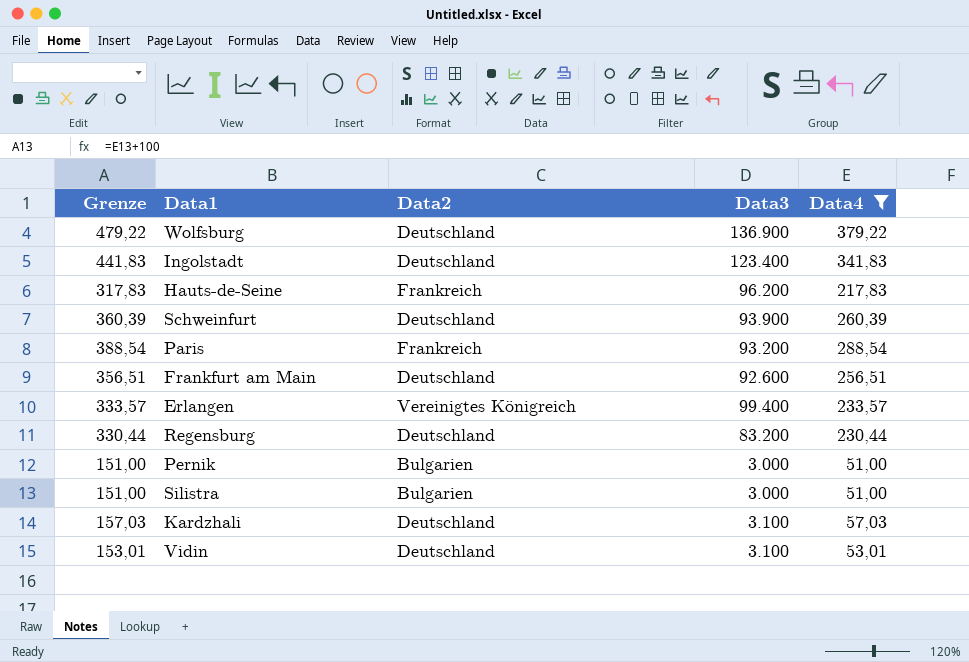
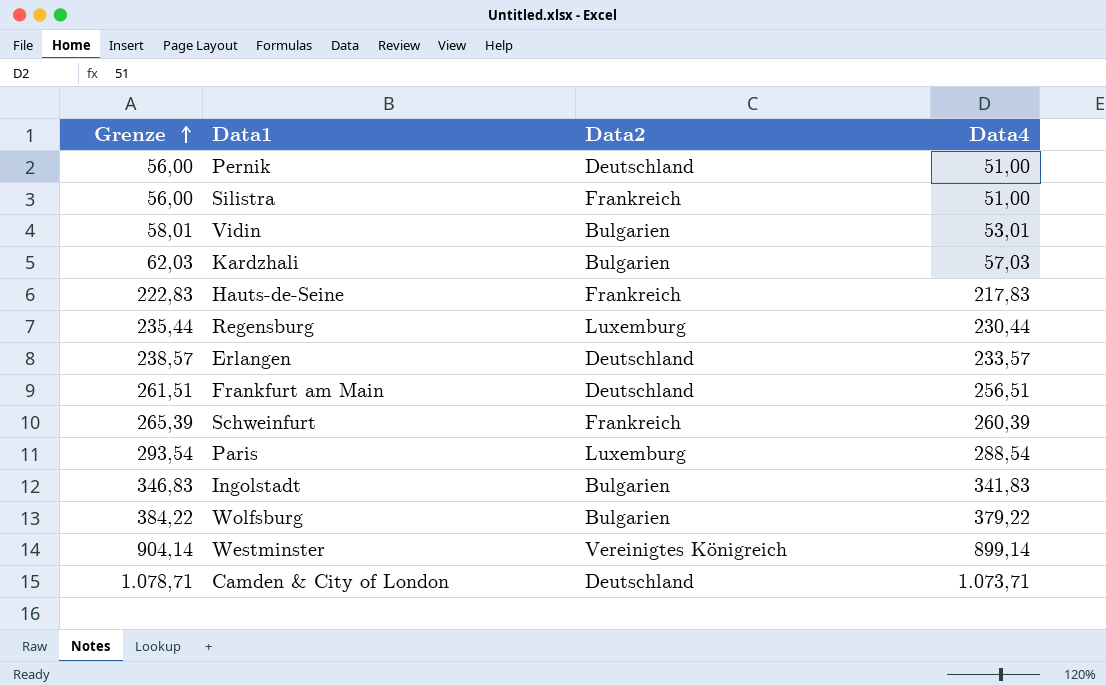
filter: Data4 <= 379,22 -> none
row order: none -> Grenze ascending
column Data3 | position: 4 -> none
column Grenze | formula: [Data4] + 100 -> [Data4] + 5
Pernik | Data2: Bulgarien -> Deutschland
Silistra | Data2: Bulgarien -> Frankreich
Vidin | Data2: Deutschland -> Bulgarien
Kardzhali | Data2: Deutschland -> Bulgarien
Regensburg | Data2: Deutschland -> Luxemburg
Erlangen | Data2: Vereinigtes Königreich -> Deutschland
Schweinfurt | Data2: Deutschland -> Frankreich
Paris | Data2: Frankreich -> Luxemburg
Ingolstadt | Data2: Deutschland -> Bulgarien
Wolfsburg | Data2: Deutschland -> Bulgarien

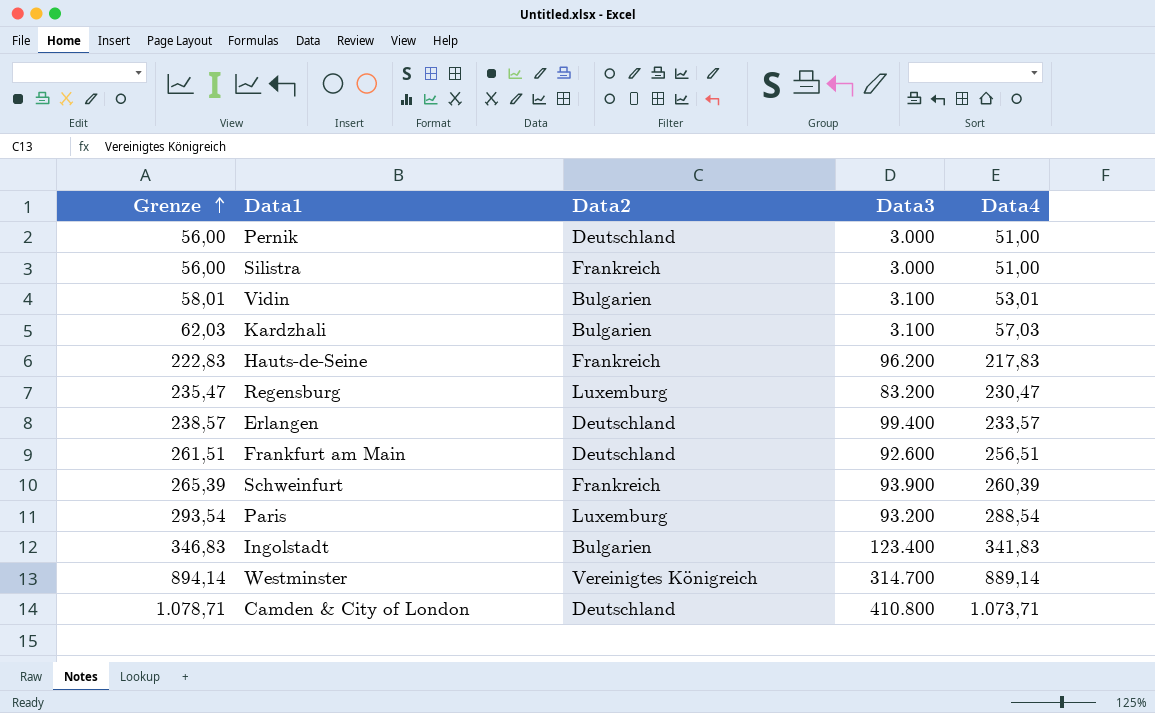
column Data3 | position: none -> 4
row Wolfsburg: 384,22 | Bulgarien | 379,22 -> none
Regensburg | Grenze: 235,44 -> 235,47
Regensburg | Data4: 230,44 -> 230,47
Westminster | Grenze: 904,14 -> 894,14
Westminster | Data4: 899,14 -> 889,14

